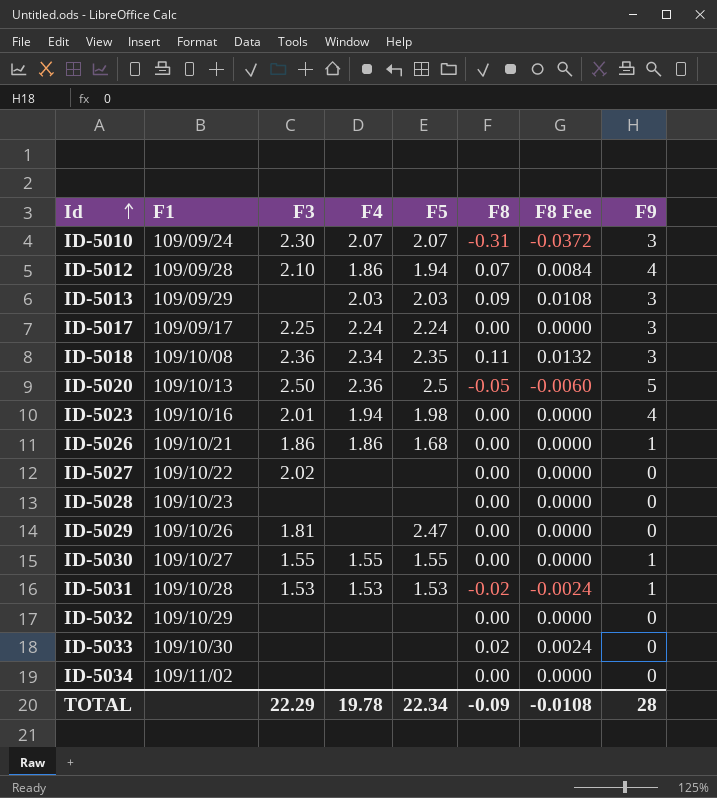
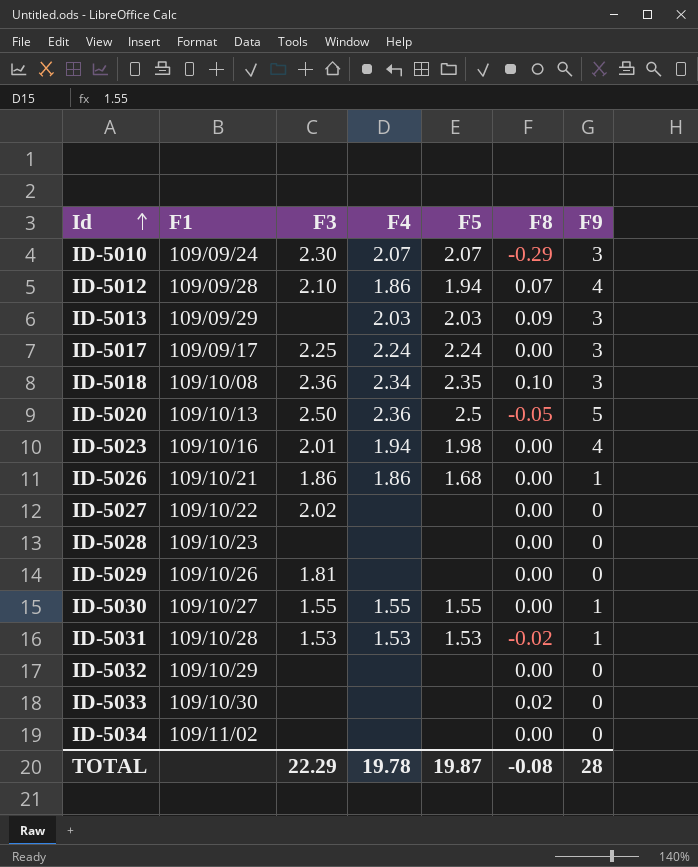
column F8 Fee | formula: [F8] * 0.12 -> none
ID-5010 | F8: -0.31 -> -0.29
ID-5018 | F8: 0.11 -> 0.10
ID-5029 | F5: 2.47 -> none
TOTAL | F5: 22.34 -> 19.87
TOTAL | F8: -0.09 -> -0.08

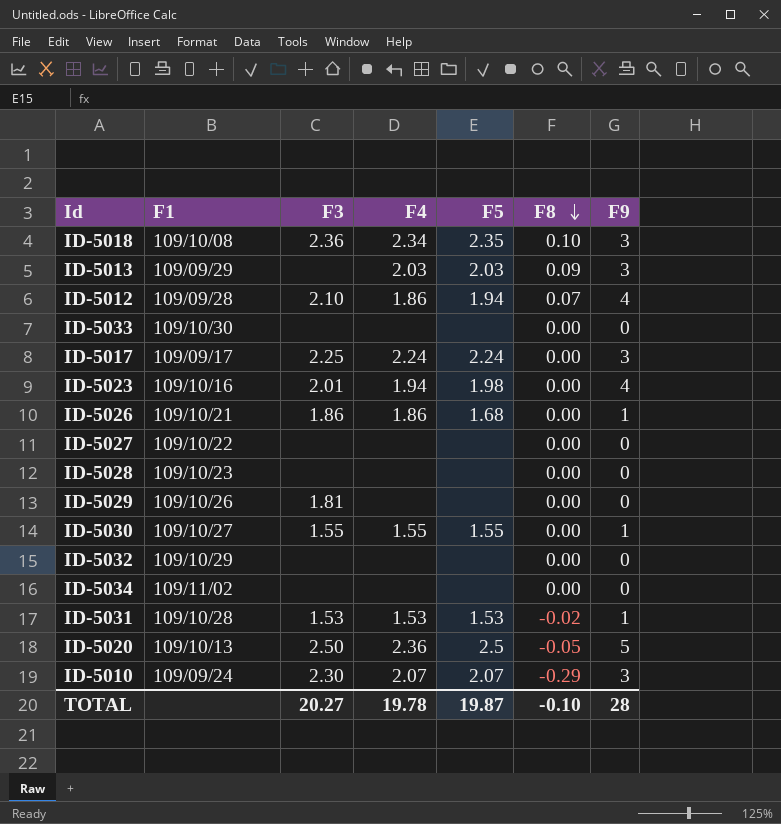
row order: Id ascending -> F8 descending
ID-5033 | F8: 0.02 -> 0.00
ID-5027 | F3: 2.02 -> none
TOTAL | F3: 22.29 -> 20.27
TOTAL | F8: -0.08 -> -0.10

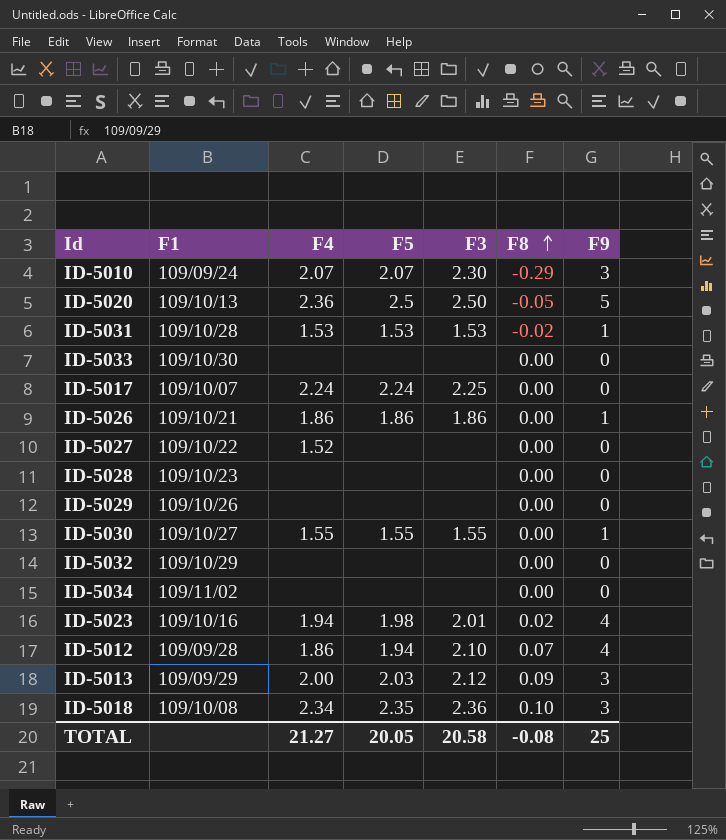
row order: F8 descending -> F8 ascending
column F3 | position: 3 -> 5
ID-5017 | F1: 109/09/17 -> 109/10/07
ID-5017 | F9: 3 -> 0
ID-5026 | F5: 1.68 -> 1.86
ID-5027 | F4: none -> 1.52
ID-5029 | F3: 1.81 -> none
ID-5023 | F8: 0.00 -> 0.02
ID-5013 | F4: 2.03 -> 2.00
ID-5013 | F3: none -> 2.12
TOTAL | F4: 19.78 -> 21.27
TOTAL | F5: 19.87 -> 20.05
TOTAL | F3: 20.27 -> 20.58
TOTAL | F8: -0.10 -> -0.08
TOTAL | F9: 28 -> 25

